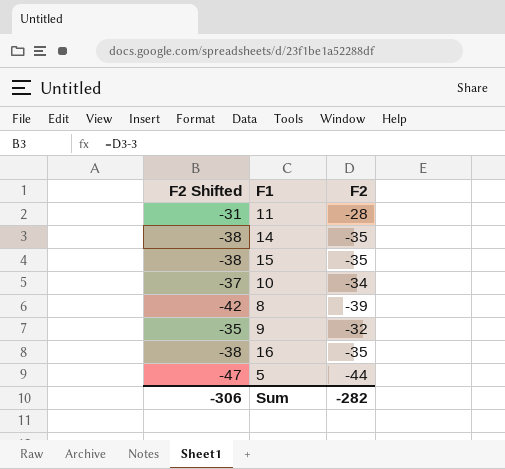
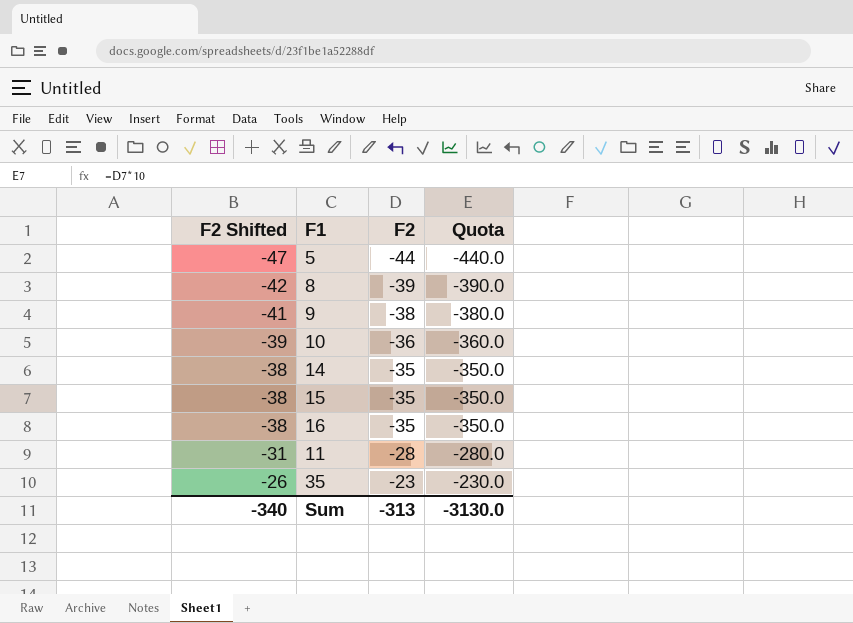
row order: none -> F2 Shifted ascending
column Quota | formula: none -> [F2] * 10
9 | F2 Shifted: -35 -> -41
9 | F2: -32 -> -38
10 | F2 Shifted: -37 -> -39
10 | F2: -34 -> -36
row 35: none -> -26 | -23 | -230.0
Sum | F2 Shifted: -306 -> -340
Sum | F2: -282 -> -313

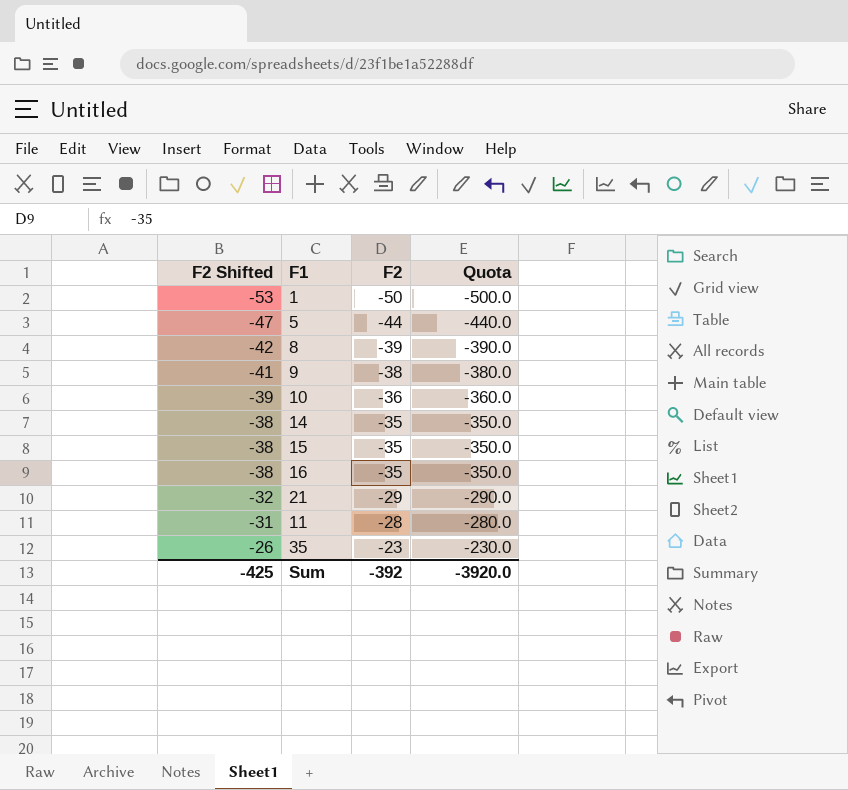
row 1: none -> -53 | -50 | -500.0
row 21: none -> -32 | -29 | -290.0
Sum | F2 Shifted: -340 -> -425
Sum | F2: -313 -> -392
Sum | Quota: -3130.0 -> -3920.0

